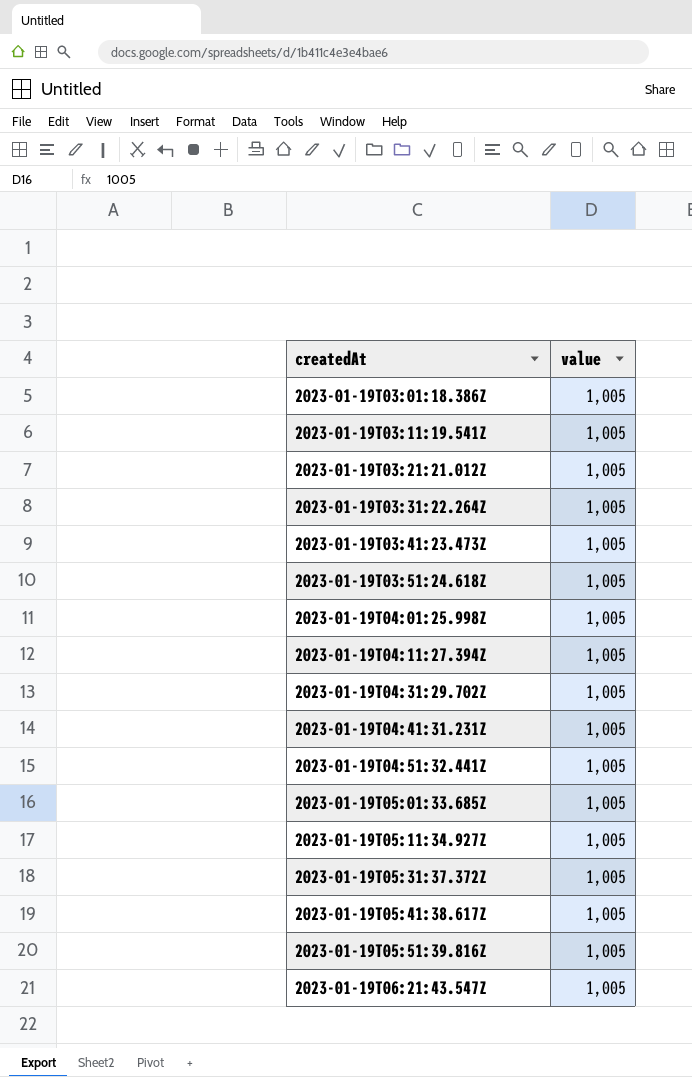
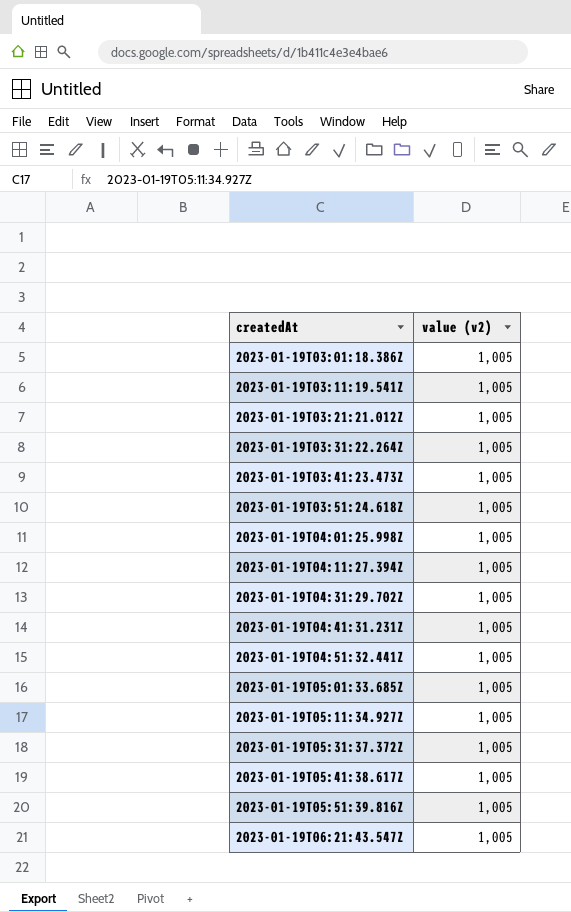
column name: value -> value (v2)

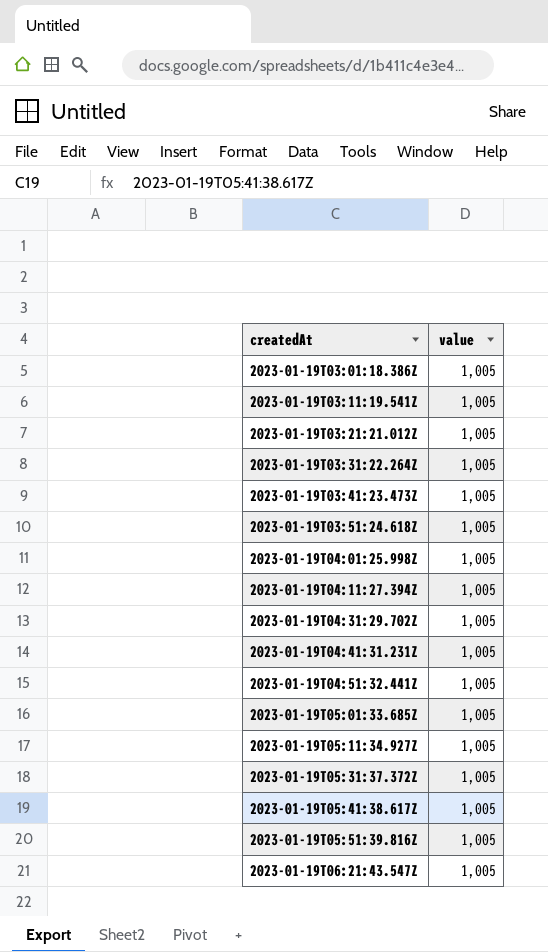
column name: value (v2) -> value

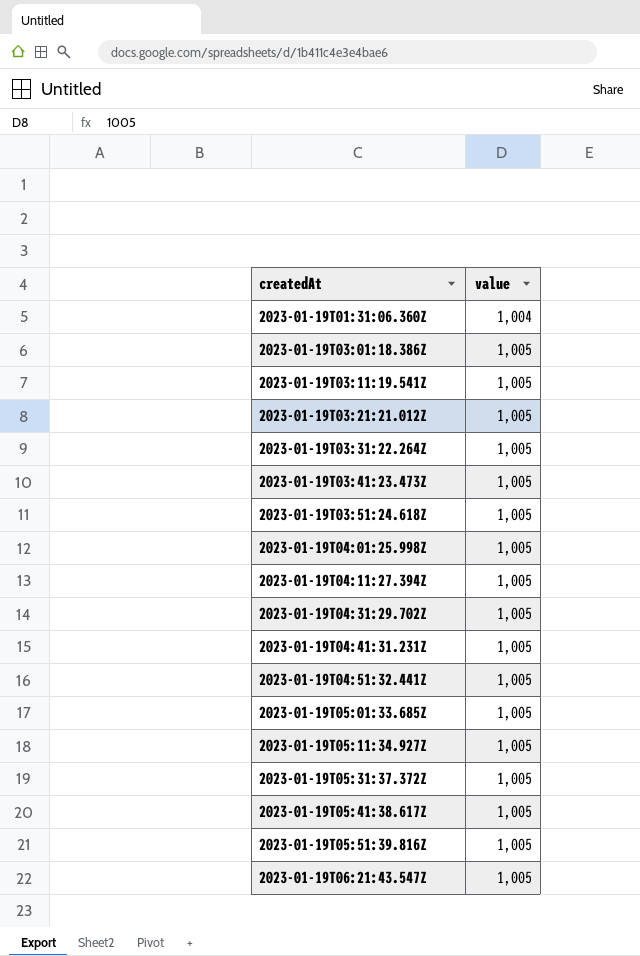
row 2023-01-19T01:31:06.360Z: none -> 1,004

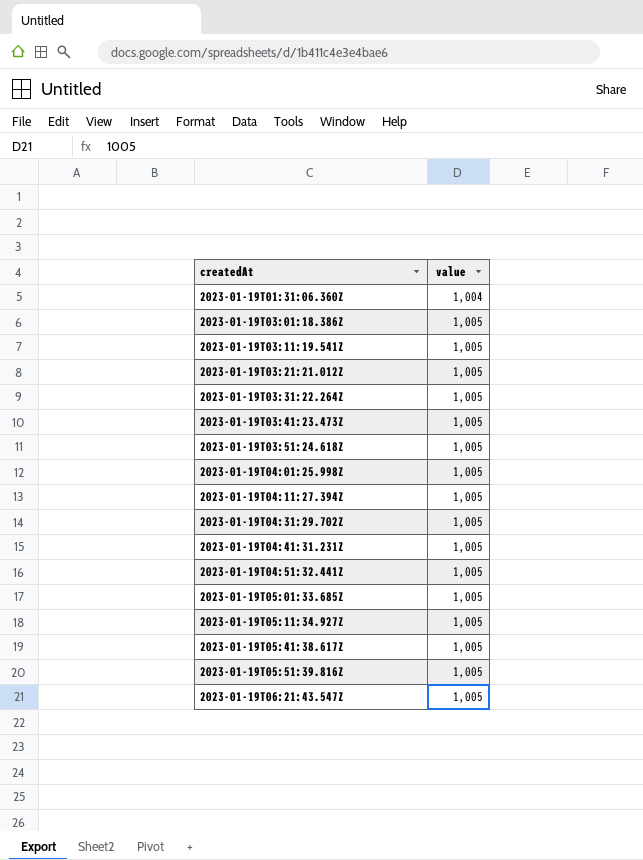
row 2023-01-19T05:31:37.372Z: 1,005 -> none

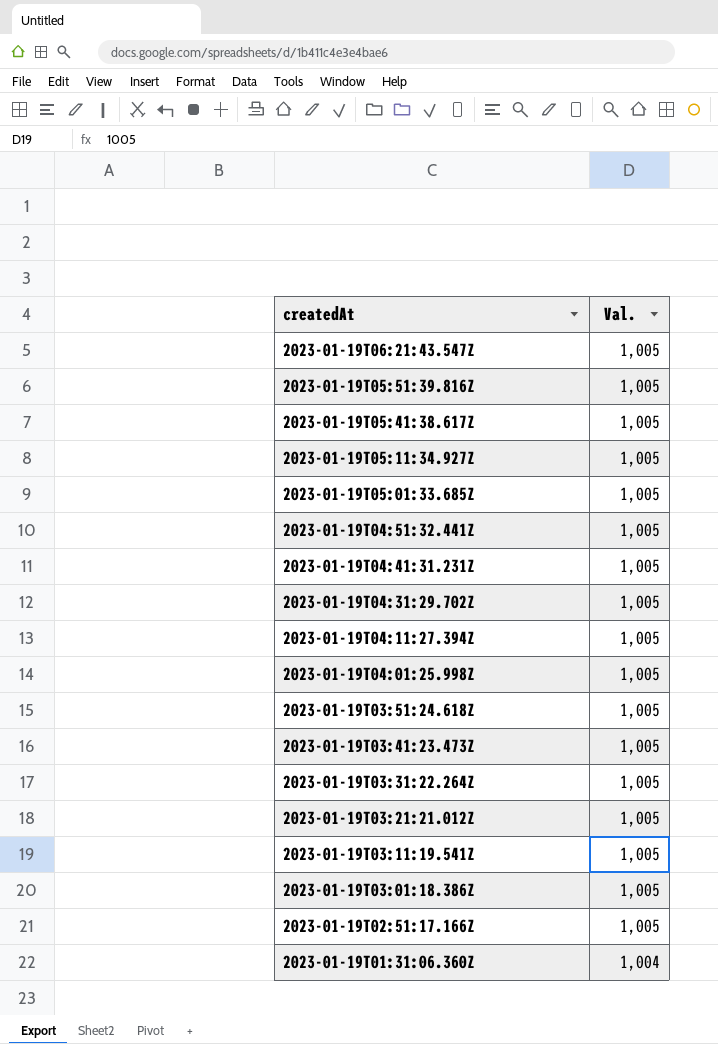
row order: createdAt ascending -> createdAt descending
column name: value -> Val.
row 2023-01-19T02:51:17.166Z: none -> 1,005

